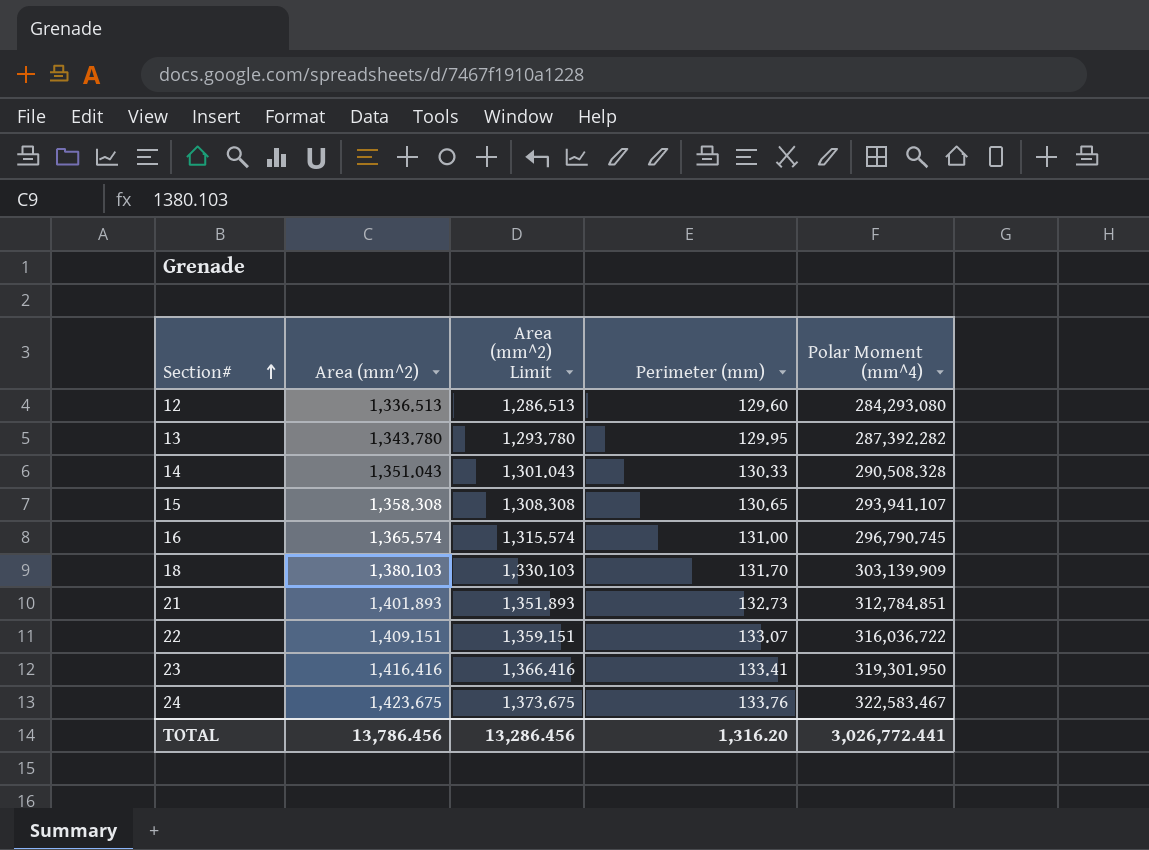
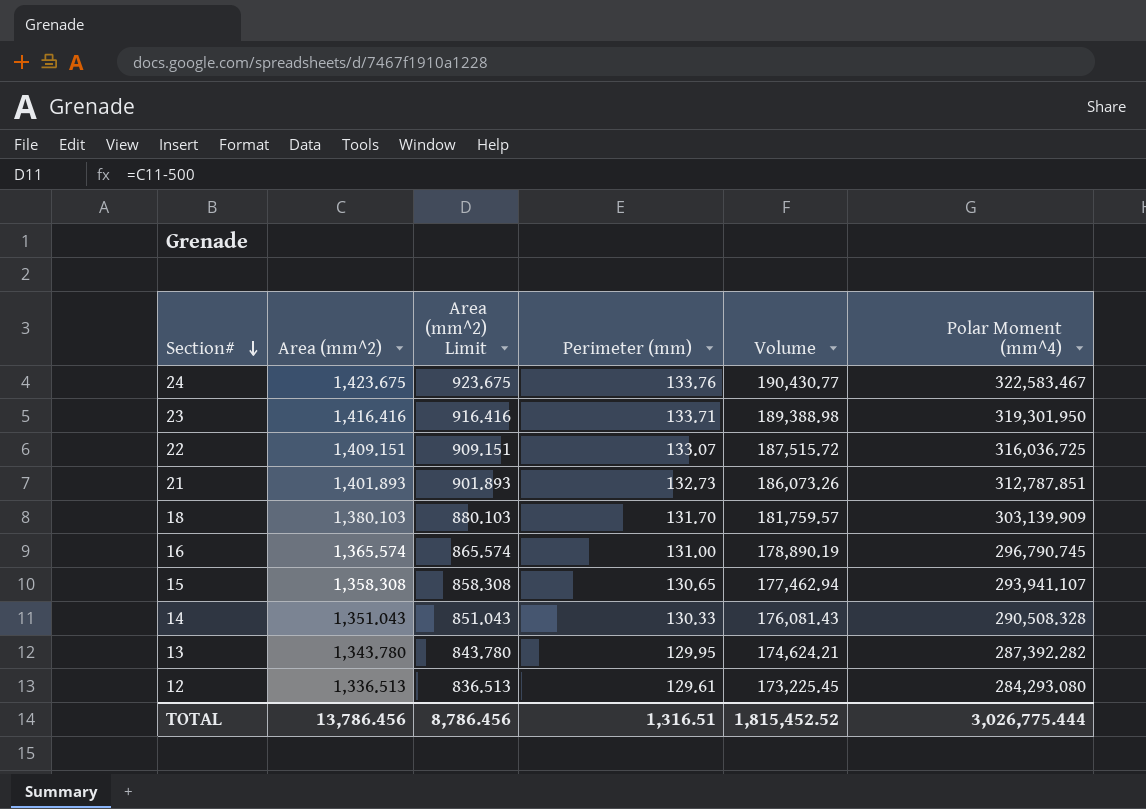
row order: Section# ascending -> Section# descending
column Area (mm^2) Limit | formula: [Area (mm^2)] - 50 -> [Area (mm^2)] - 500
column Volume | formula: none -> [Area (mm^2)] * [Perimeter (mm)]
23 | Perimeter (mm): 133.41 -> 133.71
22 | Polar Moment (mm^4): 316,036.722 -> 316,036.725
21 | Polar Moment (mm^4): 312,784.851 -> 312,787.851
12 | Perimeter (mm): 129.60 -> 129.61
TOTAL | Area (mm^2) Limit: 13,286.456 -> 8,786.456
TOTAL | Perimeter (mm): 1,316.20 -> 1,316.51
TOTAL | Polar Moment (mm^4): 3,026,772.441 -> 3,026,775.444

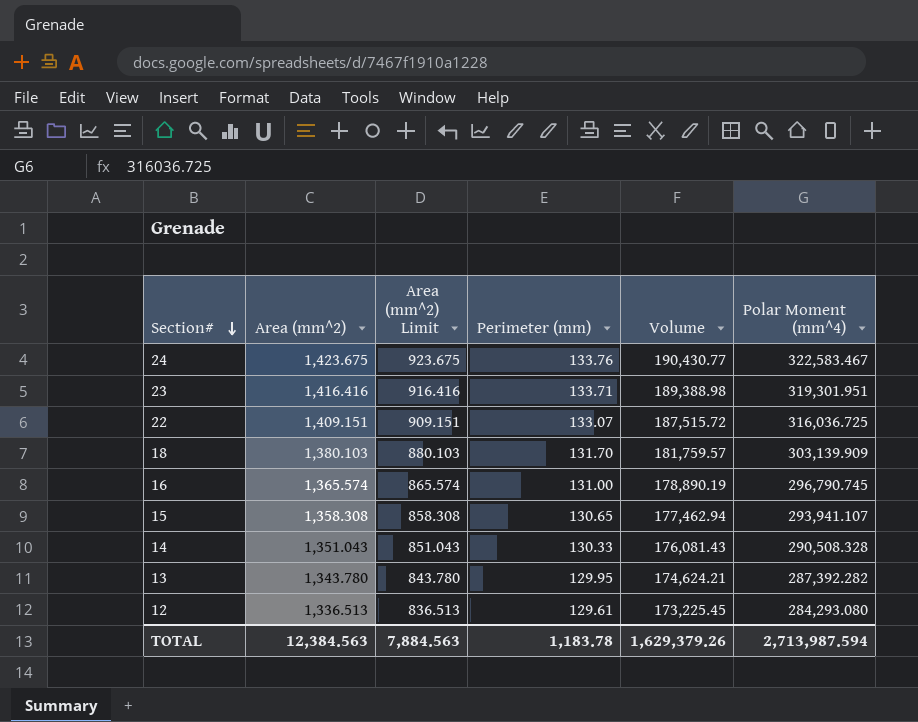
row 21: 1,401.893 | 901.893 | 132.73 | 186,073.26 | 312,787.851 -> none
23 | Polar Moment (mm^4): 319,301.950 -> 319,301.951
TOTAL | Area (mm^2): 13,786.456 -> 12,384.563
TOTAL | Area (mm^2) Limit: 8,786.456 -> 7,884.563
TOTAL | Perimeter (mm): 1,316.51 -> 1,183.78
TOTAL | Volume: 1,815,452.52 -> 1,629,379.26
TOTAL | Polar Moment (mm^4): 3,026,775.444 -> 2,713,987.594

